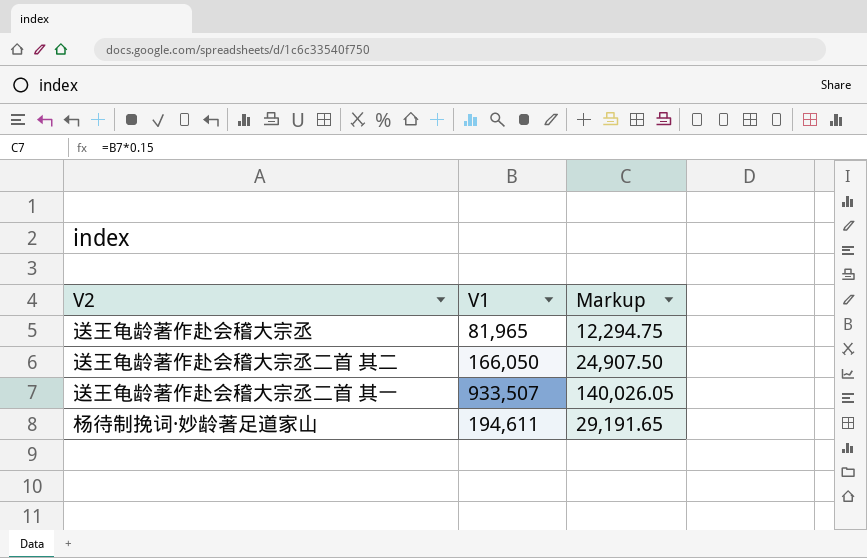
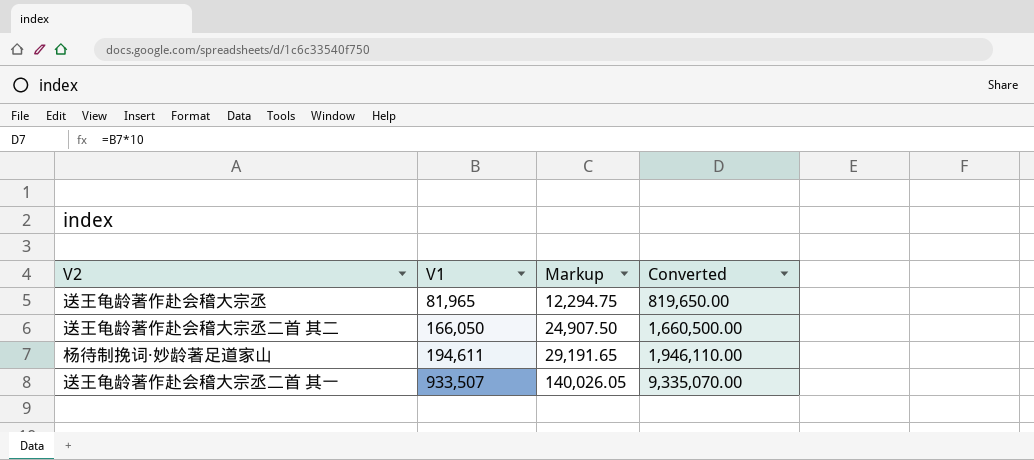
row order: none -> V1 ascending
column Converted | formula: none -> [V1] * 10

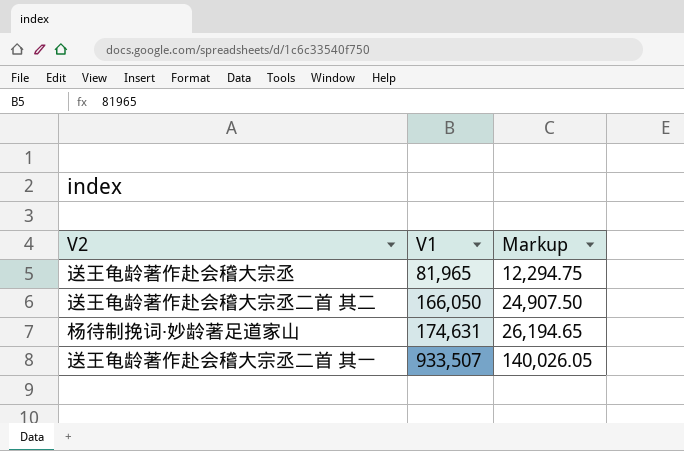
column Converted | formula: [V1] * 10 -> none
杨待制挽词·妙龄著足道家山 | V1: 194,611 -> 174,631
杨待制挽词·妙龄著足道家山 | Markup: 29,191.65 -> 26,194.65

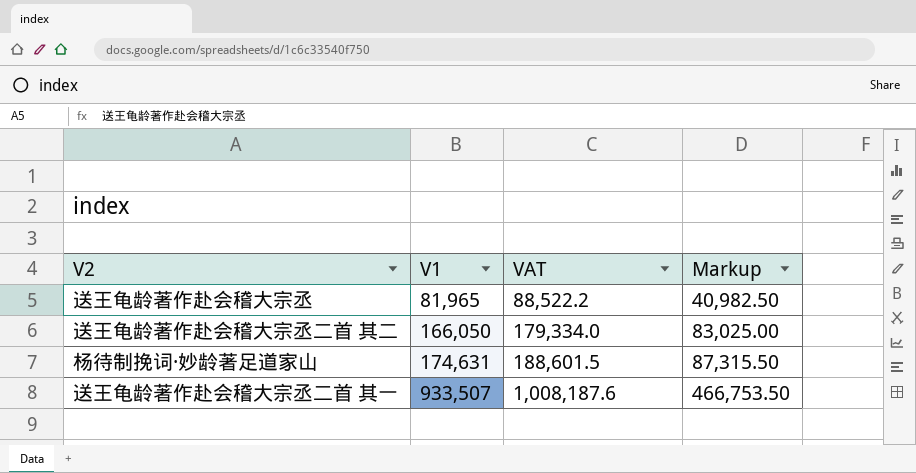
column VAT | formula: none -> [V1] * 1.08
column Markup | formula: [V1] * 0.15 -> [V1] * 0.5

